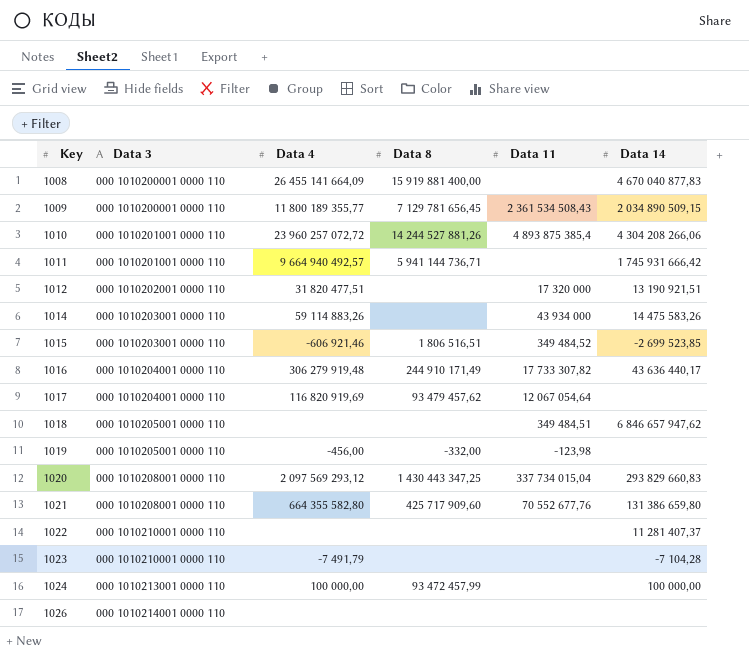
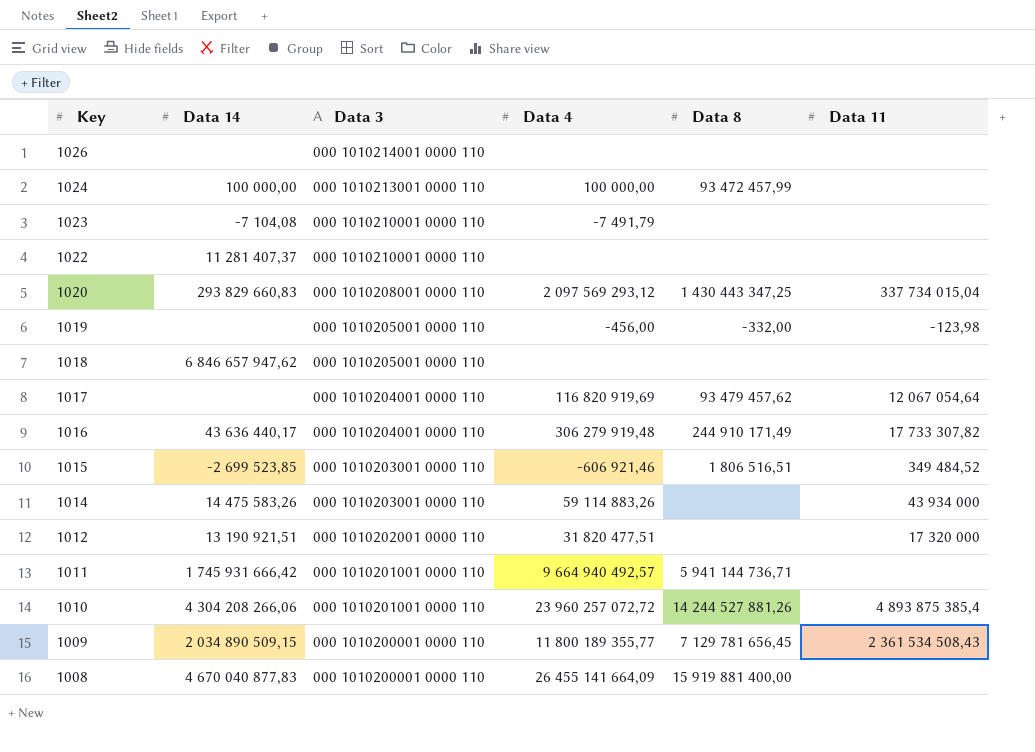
row order: Key ascending -> Key descending
column Data 14 | position: 6 -> 2
row 1021: 000 1010208001 0000 110 | 664 355 582,80 | 425 717 909,60 | 70 552 677,76 | 131 386 659,80 -> none
1023 | Data 14: -7 104,28 -> -7 104,08
1018 | Data 11: 349 484,51 -> none

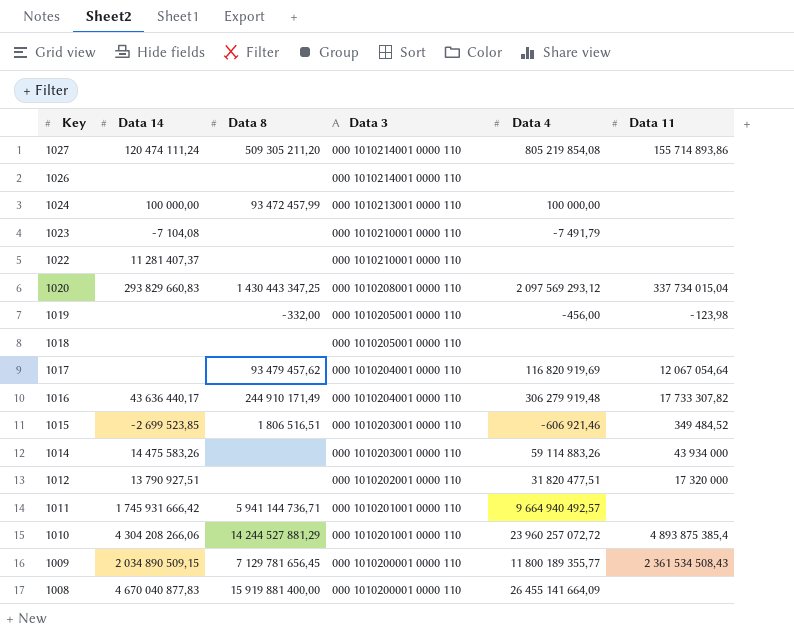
column Data 8 | position: 5 -> 3
row 1027: none -> 120 474 111,24 | 509 305 211,20 | 000 1010214001 0000 110 | 805 219 854,08 | 155 714 893,86
1018 | Data 14: 6 846 657 947,62 -> none
1012 | Data 14: 13 190 921,51 -> 13 790 927,51
1010 | Data 8: 14 244 527 881,26 -> 14 244 527 881,29

